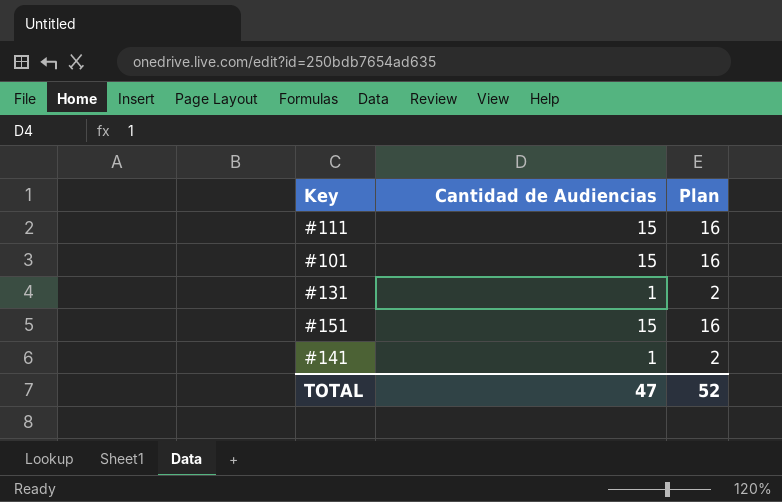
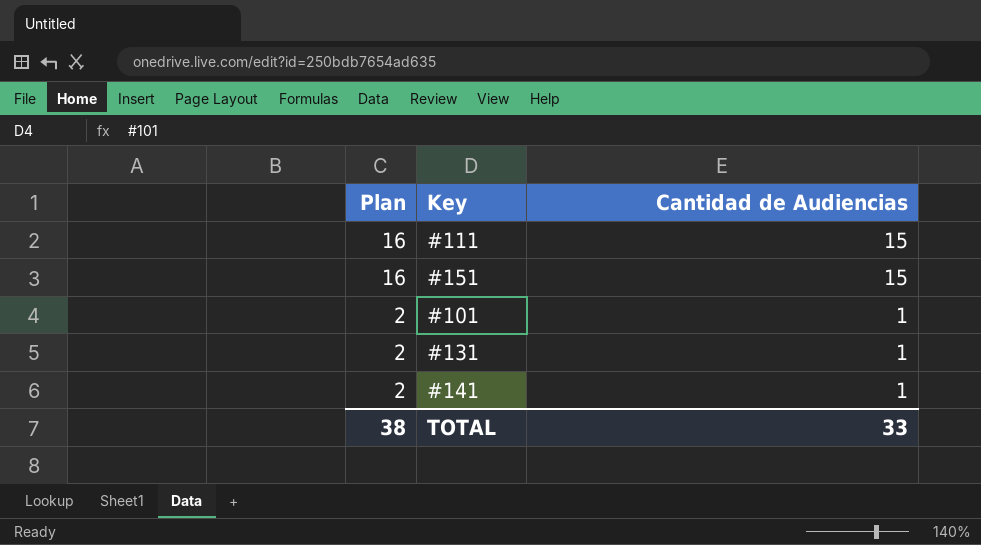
row order: none -> Plan descending
column Plan | position: 3 -> 1
#101 | Plan: 16 -> 2
#101 | Cantidad de Audiencias: 15 -> 1
TOTAL | Plan: 52 -> 38
TOTAL | Cantidad de Audiencias: 47 -> 33

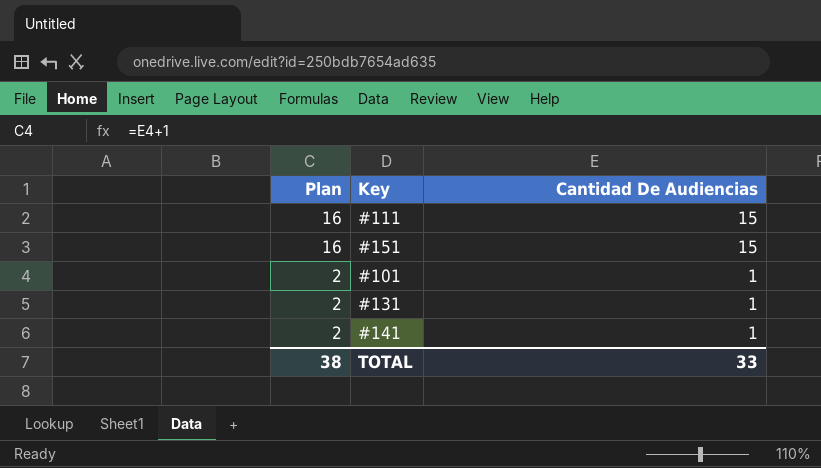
column name: Cantidad de Audiencias -> Cantidad De Audiencias

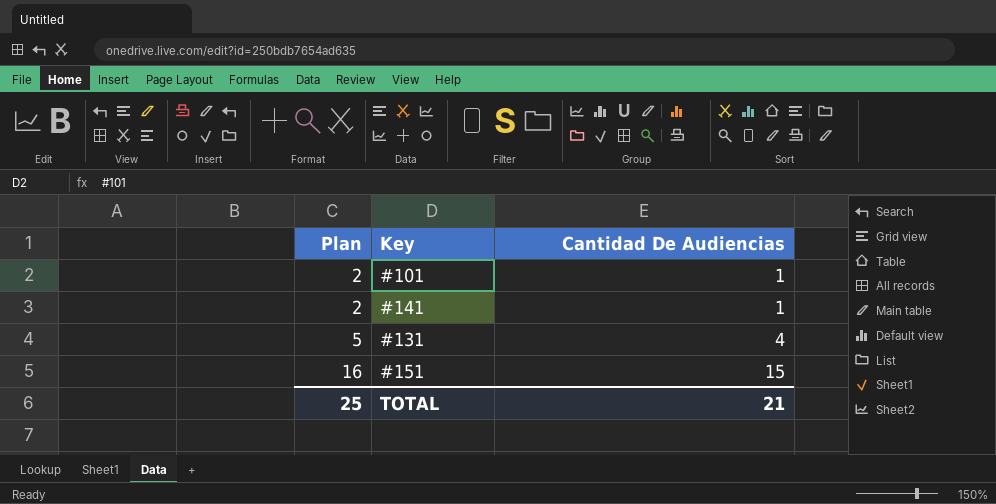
row order: Plan descending -> Plan ascending
row #111: 16 | 15 -> none
#131 | Plan: 2 -> 5
#131 | Cantidad De Audiencias: 1 -> 4
TOTAL | Plan: 38 -> 25
TOTAL | Cantidad De Audiencias: 33 -> 21

